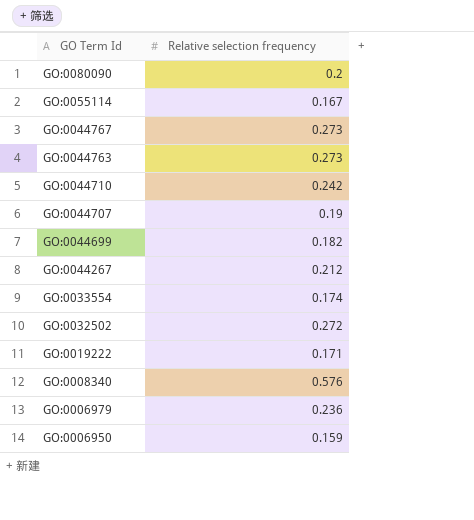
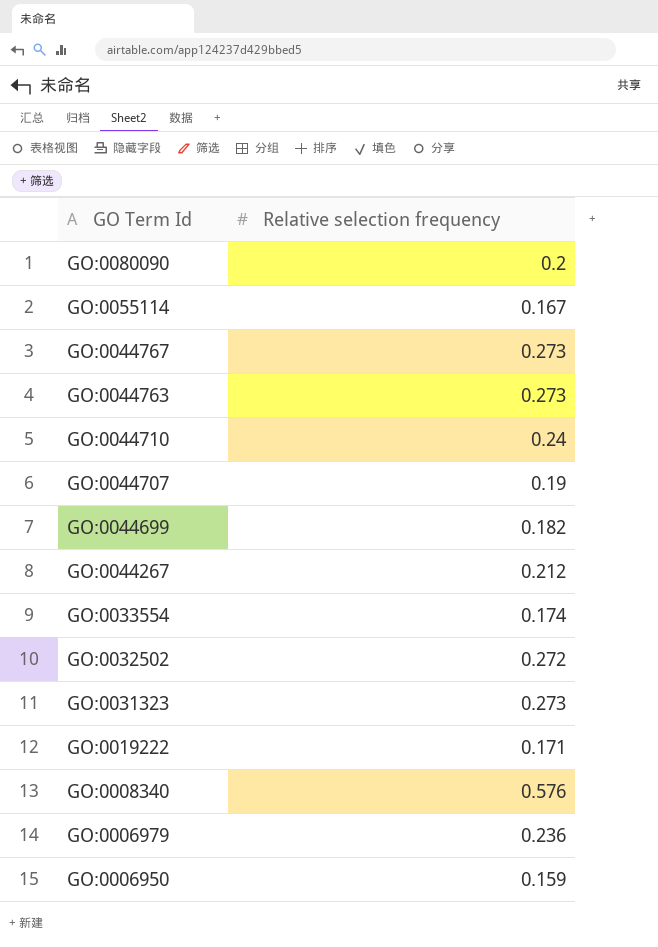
GO:0044710 | Relative selection frequency: 0.242 -> 0.24
row GO:0031323: none -> 0.273

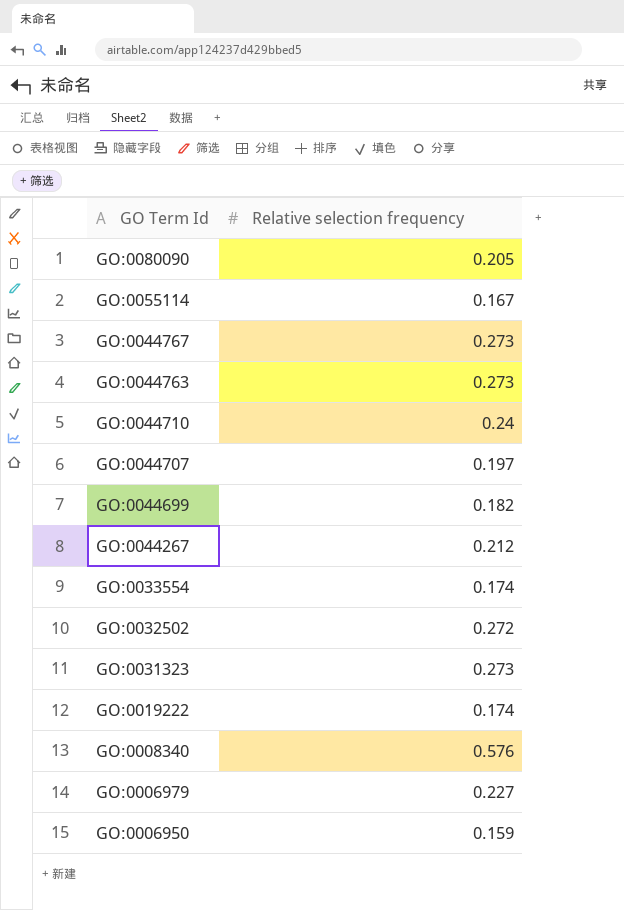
GO:0080090 | Relative selection frequency: 0.2 -> 0.205
GO:0044707 | Relative selection frequency: 0.19 -> 0.197
GO:0019222 | Relative selection frequency: 0.171 -> 0.174
GO:0006979 | Relative selection frequency: 0.236 -> 0.227

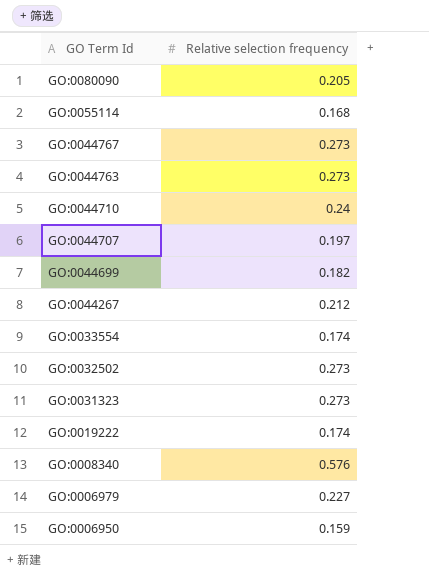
GO:0055114 | Relative selection frequency: 0.167 -> 0.168
GO:0032502 | Relative selection frequency: 0.272 -> 0.273

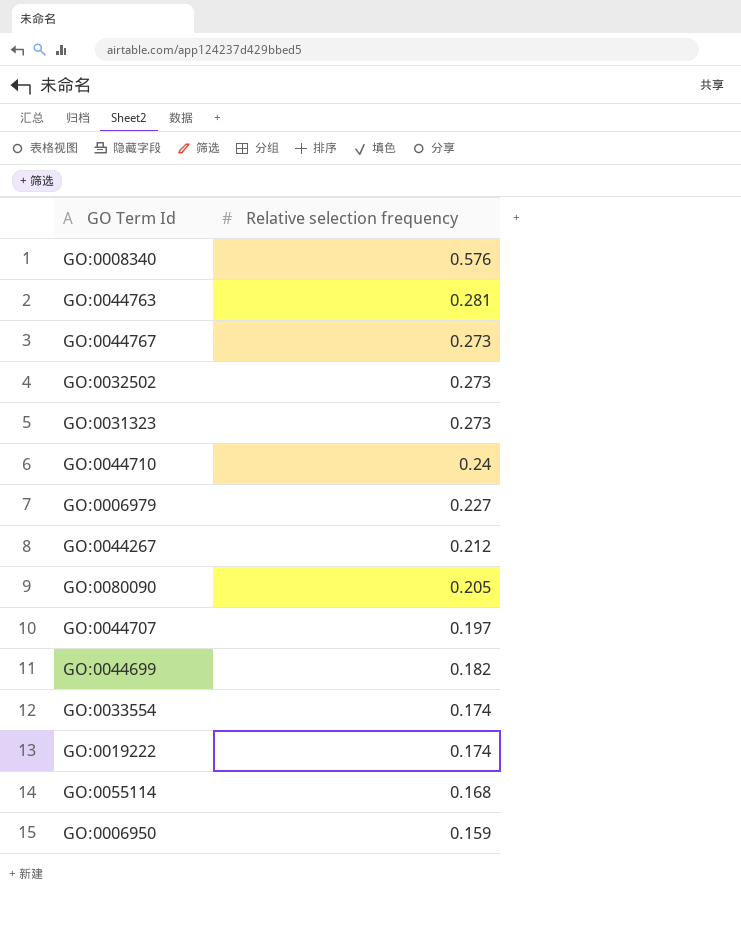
row order: GO Term Id descending -> Relative selection frequency descending
GO:0044763 | Relative selection frequency: 0.273 -> 0.281

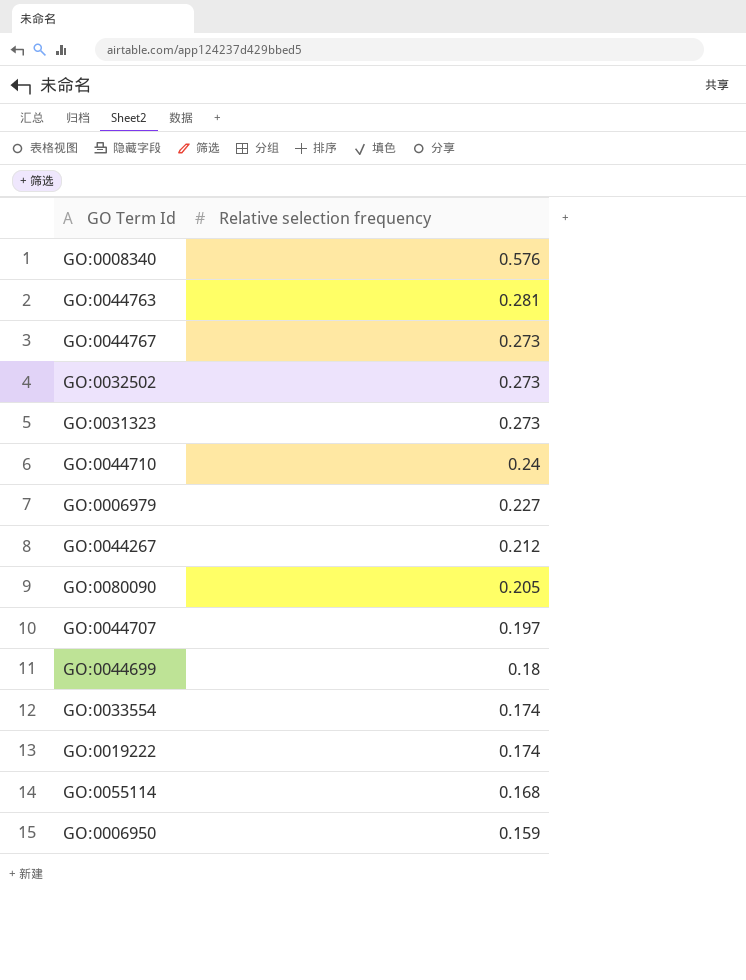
GO:0044699 | Relative selection frequency: 0.182 -> 0.18

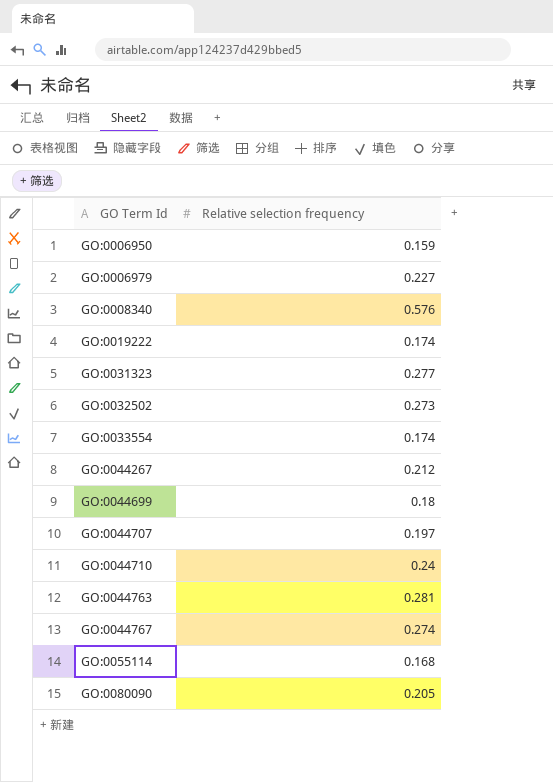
row order: Relative selection frequency descending -> GO Term Id ascending
GO:0031323 | Relative selection frequency: 0.273 -> 0.277
GO:0044767 | Relative selection frequency: 0.273 -> 0.274

